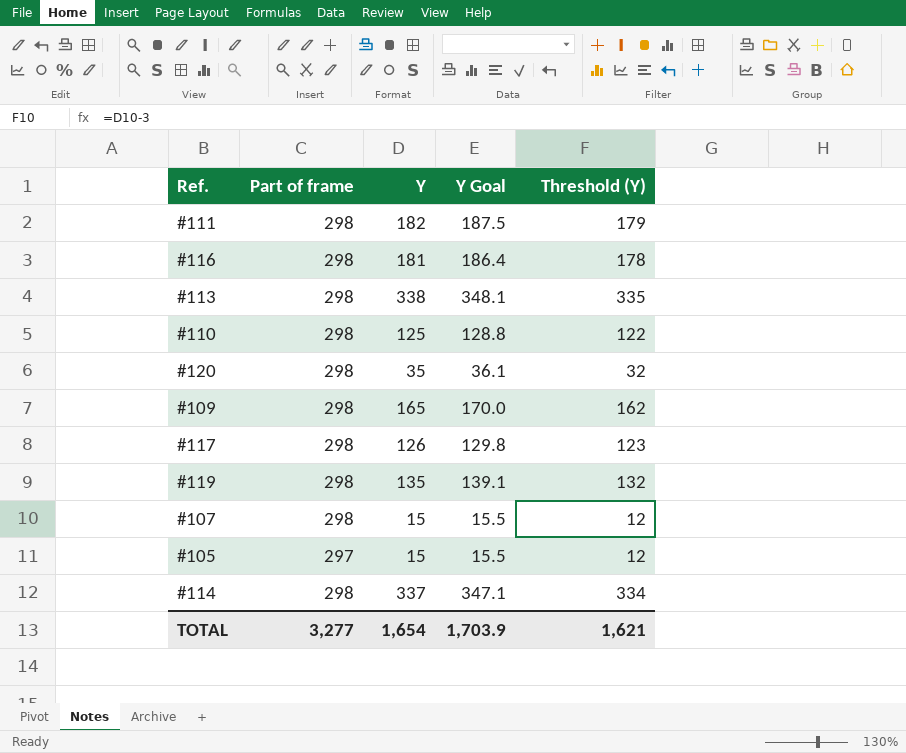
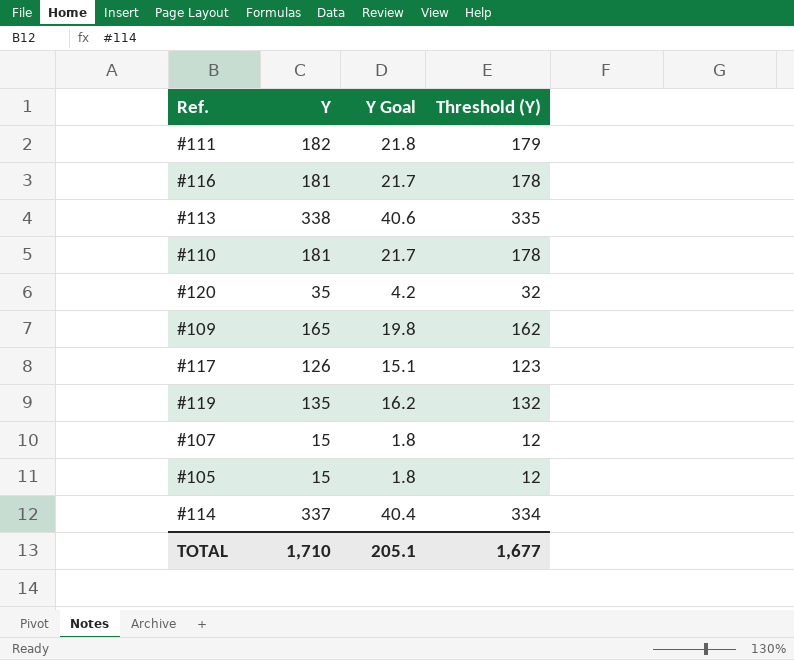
column Part of frame | position: 2 -> none
column Y Goal | formula: [Y] * 1.03 -> [Y] * 0.12
#110 | Y: 125 -> 181
#110 | Threshold (Y): 122 -> 178
TOTAL | Y: 1,654 -> 1,710
TOTAL | Y Goal: 1,703.9 -> 205.1
TOTAL | Threshold (Y): 1,621 -> 1,677

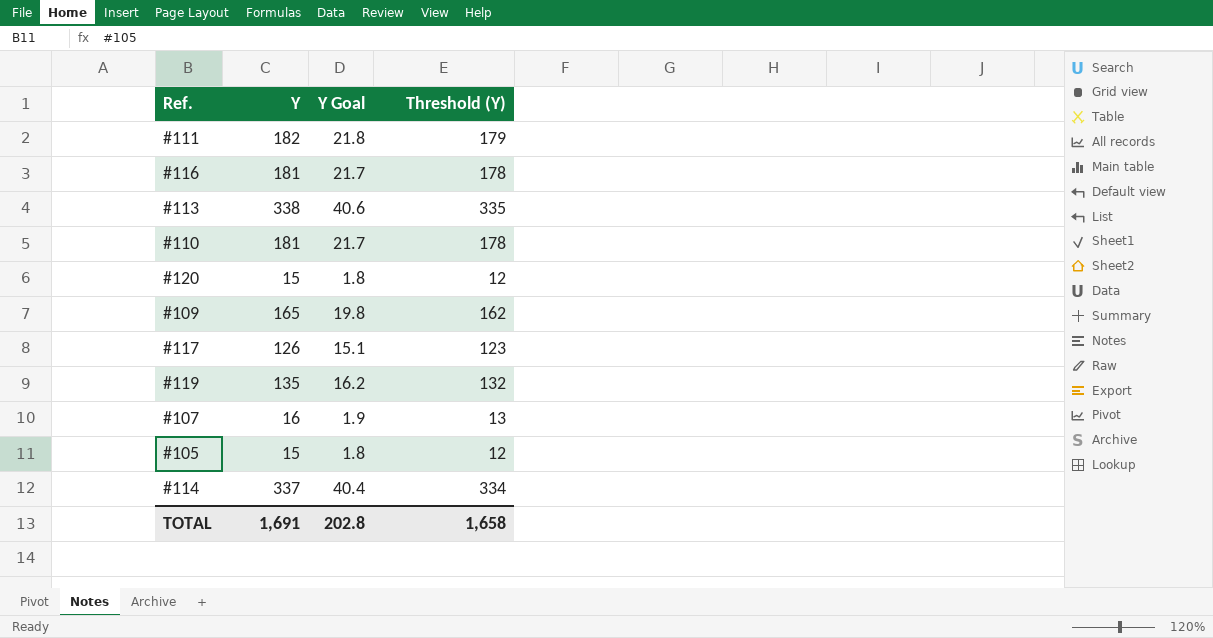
#120 | Y: 35 -> 15
#120 | Y Goal: 4.2 -> 1.8
#120 | Threshold (Y): 32 -> 12
#107 | Y: 15 -> 16
#107 | Y Goal: 1.8 -> 1.9
#107 | Threshold (Y): 12 -> 13
TOTAL | Y: 1,710 -> 1,691
TOTAL | Y Goal: 205.1 -> 202.8
TOTAL | Threshold (Y): 1,677 -> 1,658

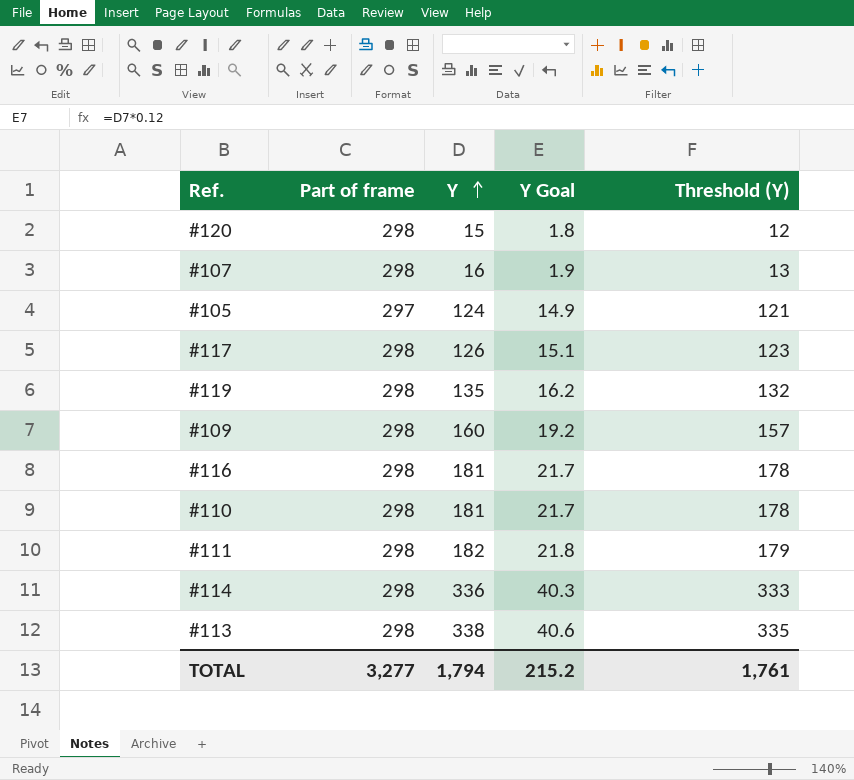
row order: none -> Y ascending
column Part of frame | position: none -> 2
#105 | Y: 15 -> 124
#105 | Y Goal: 1.8 -> 14.9
#105 | Threshold (Y): 12 -> 121
#109 | Y: 165 -> 160
#109 | Y Goal: 19.8 -> 19.2
#109 | Threshold (Y): 162 -> 157
#114 | Y: 337 -> 336
#114 | Y Goal: 40.4 -> 40.3
#114 | Threshold (Y): 334 -> 333
TOTAL | Y: 1,691 -> 1,794
TOTAL | Y Goal: 202.8 -> 215.2
TOTAL | Threshold (Y): 1,658 -> 1,761

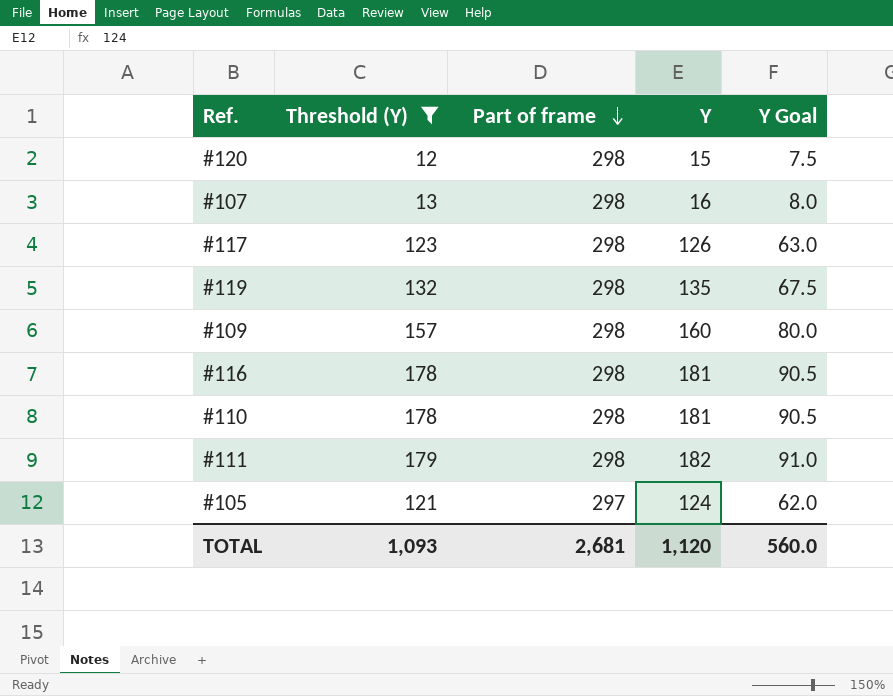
filter: none -> Threshold (Y) <= 179
row order: Y ascending -> Part of frame descending
column Threshold (Y) | position: 5 -> 2
column Y Goal | formula: [Y] * 0.12 -> [Y] * 0.5
TOTAL | Threshold (Y): 1,761 -> 1,093
TOTAL | Part of frame: 3,277 -> 2,681
TOTAL | Y: 1,794 -> 1,120
TOTAL | Y Goal: 215.2 -> 560.0

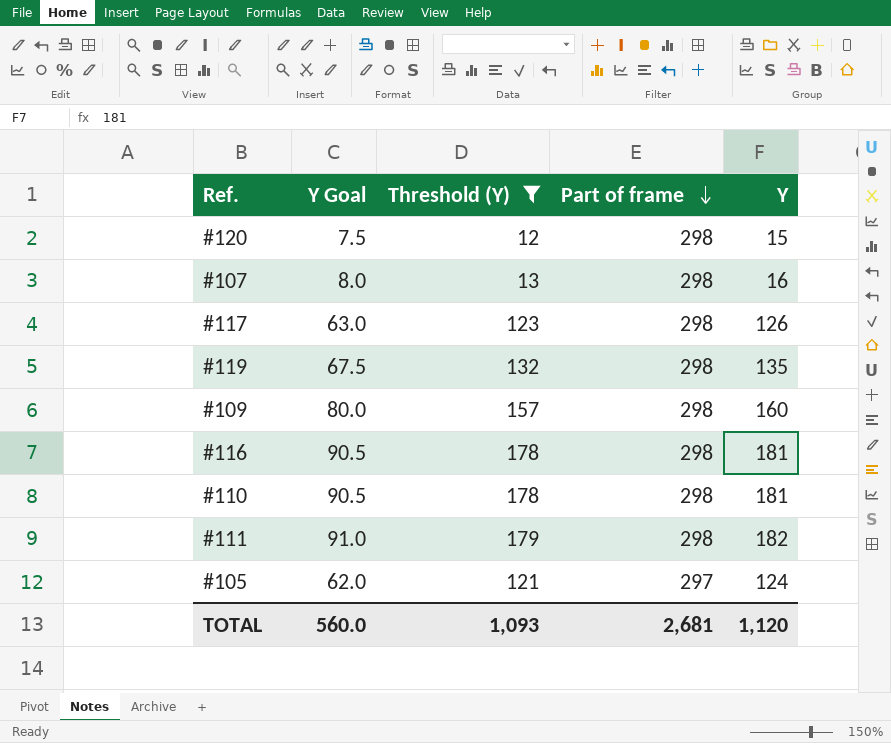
column Y Goal | position: 5 -> 2

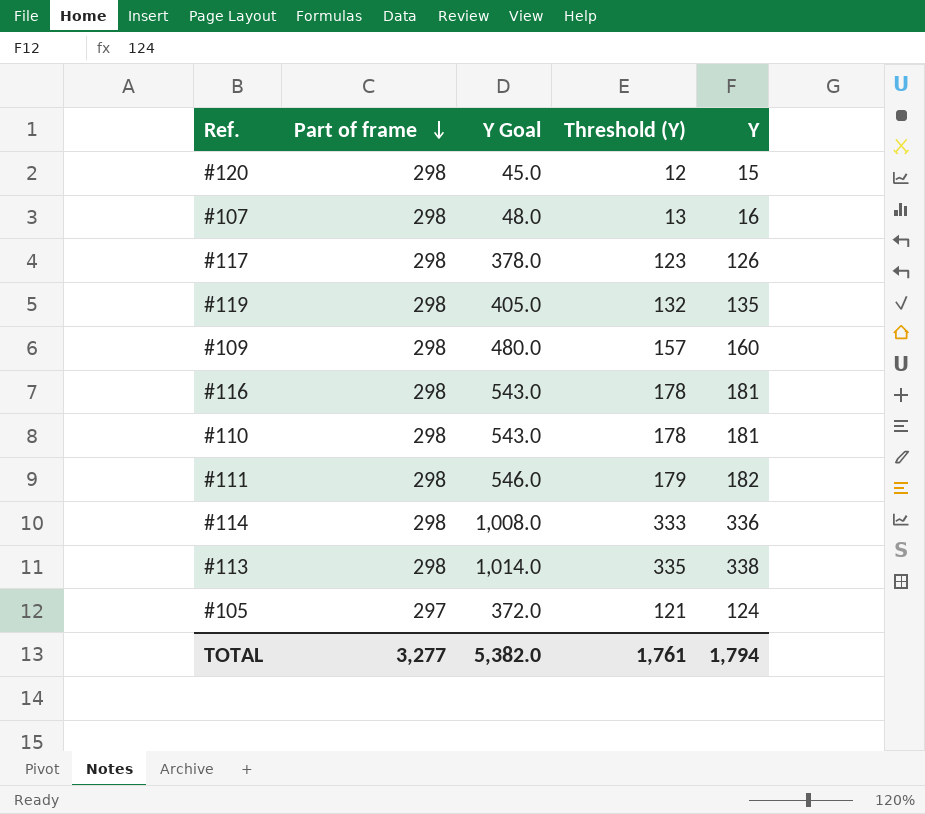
filter: Threshold (Y) <= 179 -> none
column Part of frame | position: 4 -> 2
column Y Goal | formula: [Y] * 0.5 -> [Y] * 3
TOTAL | Part of frame: 2,681 -> 3,277
TOTAL | Y Goal: 560.0 -> 5,382.0
TOTAL | Threshold (Y): 1,093 -> 1,761
TOTAL | Y: 1,120 -> 1,794

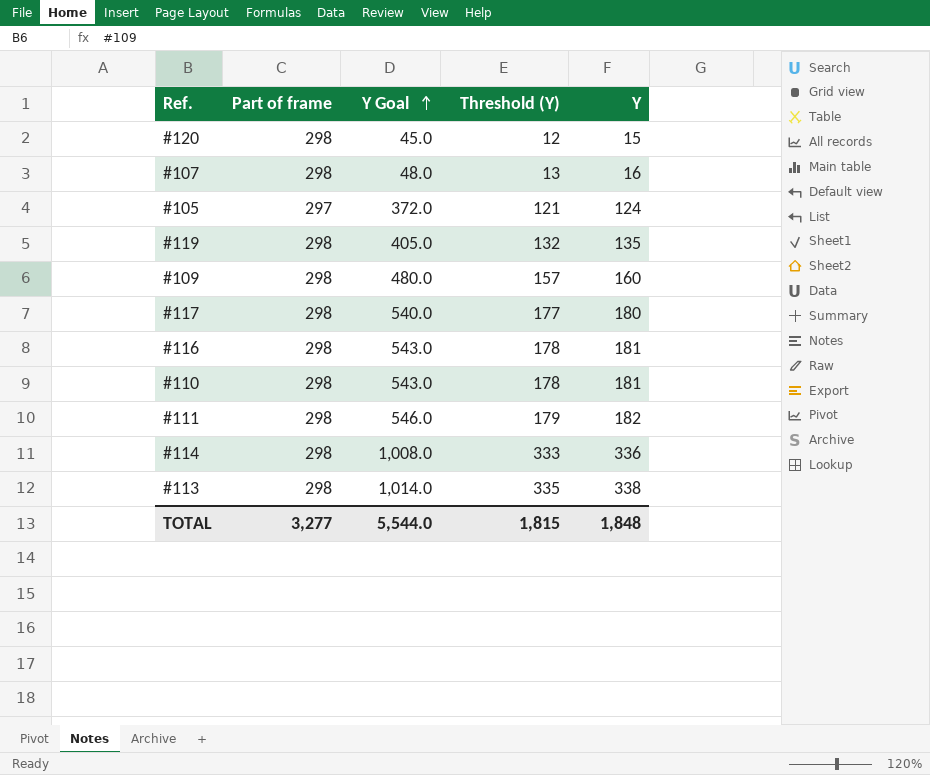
row order: Part of frame descending -> Y Goal ascending
#117 | Y Goal: 378.0 -> 540.0
#117 | Threshold (Y): 123 -> 177
#117 | Y: 126 -> 180
TOTAL | Y Goal: 5,382.0 -> 5,544.0
TOTAL | Threshold (Y): 1,761 -> 1,815
TOTAL | Y: 1,794 -> 1,848

